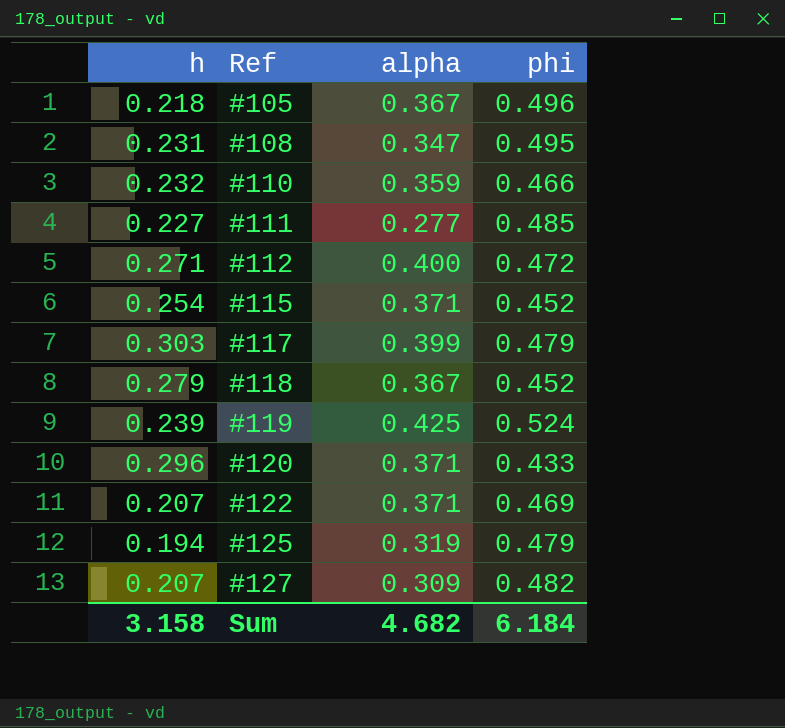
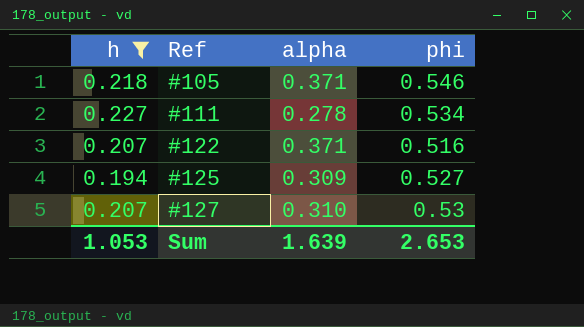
filter: none -> h <= 0.227
#105 | alpha: 0.367 -> 0.371
#105 | phi: 0.496 -> 0.546
#111 | alpha: 0.277 -> 0.278
#111 | phi: 0.485 -> 0.534
#122 | phi: 0.469 -> 0.516
#125 | alpha: 0.319 -> 0.309
#125 | phi: 0.479 -> 0.527
#127 | alpha: 0.309 -> 0.310
#127 | phi: 0.482 -> 0.53
Sum | h: 3.158 -> 1.053
Sum | alpha: 4.682 -> 1.639
Sum | phi: 6.184 -> 2.653

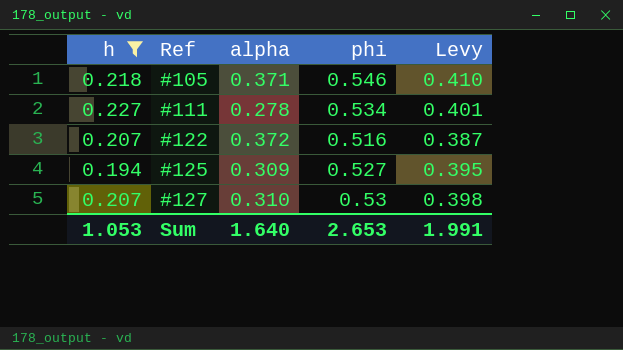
column Levy | formula: none -> [phi] * 0.75
#122 | alpha: 0.371 -> 0.372
Sum | alpha: 1.639 -> 1.640

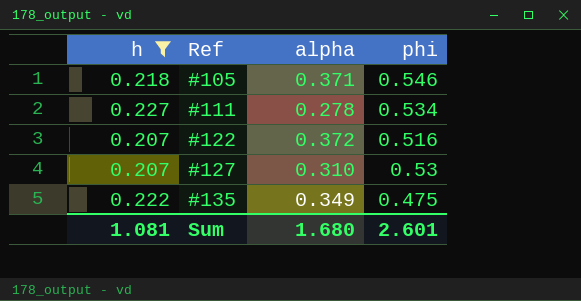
column Levy | formula: [phi] * 0.75 -> none
row #125: 0.194 | 0.309 | 0.527 | 0.395 -> none
row #135: none -> 0.222 | 0.349 | 0.475
Sum | h: 1.053 -> 1.081
Sum | alpha: 1.640 -> 1.680
Sum | phi: 2.653 -> 2.601

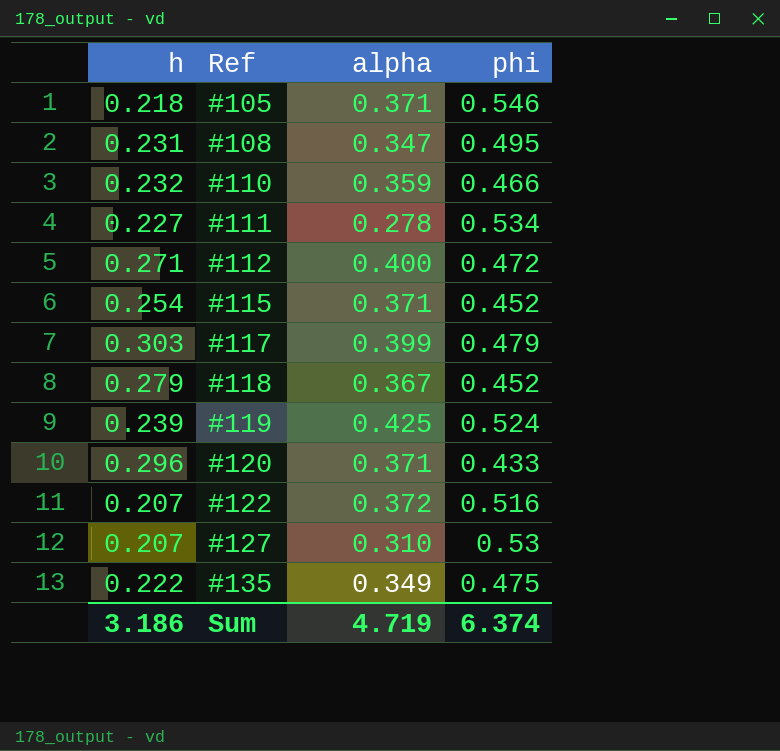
filter: h <= 0.227 -> none
Sum | h: 1.081 -> 3.186
Sum | alpha: 1.680 -> 4.719
Sum | phi: 2.601 -> 6.374

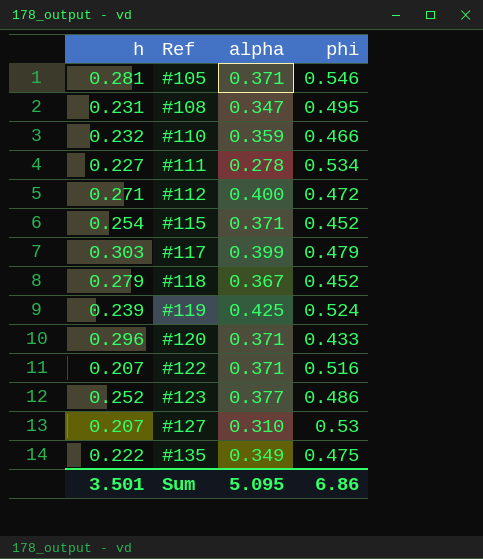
#105 | h: 0.218 -> 0.281
#122 | alpha: 0.372 -> 0.371
row #123: none -> 0.252 | 0.377 | 0.486
Sum | h: 3.186 -> 3.501
Sum | alpha: 4.719 -> 5.095
Sum | phi: 6.374 -> 6.86

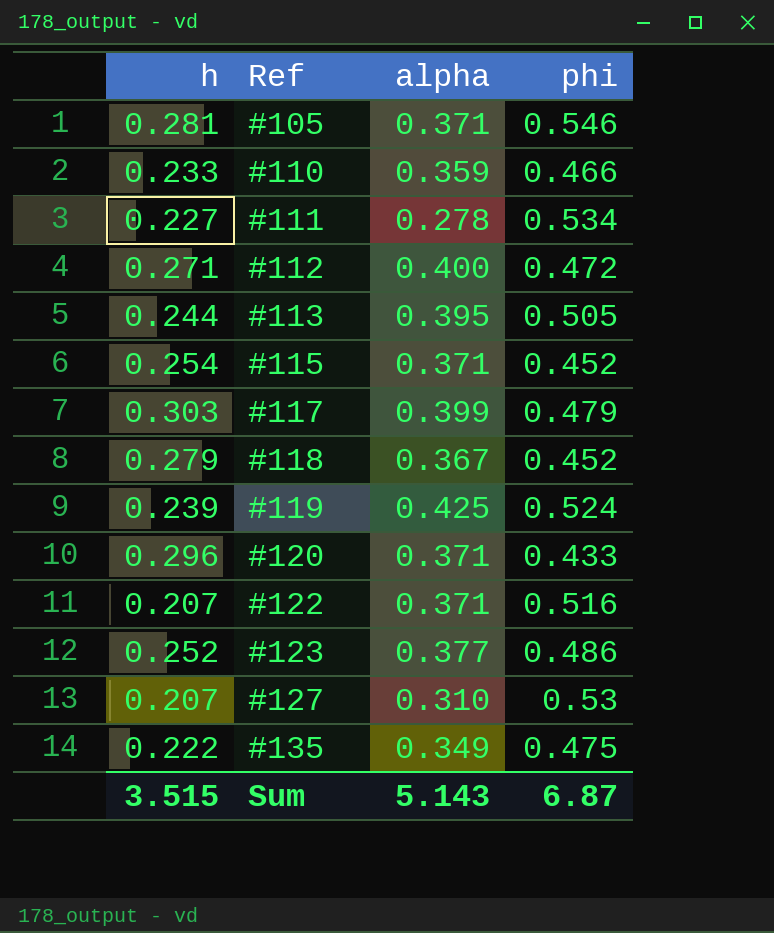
row #108: 0.231 | 0.347 | 0.495 -> none
#110 | h: 0.232 -> 0.233
row #113: none -> 0.244 | 0.395 | 0.505
Sum | h: 3.501 -> 3.515
Sum | alpha: 5.095 -> 5.143
Sum | phi: 6.86 -> 6.87

